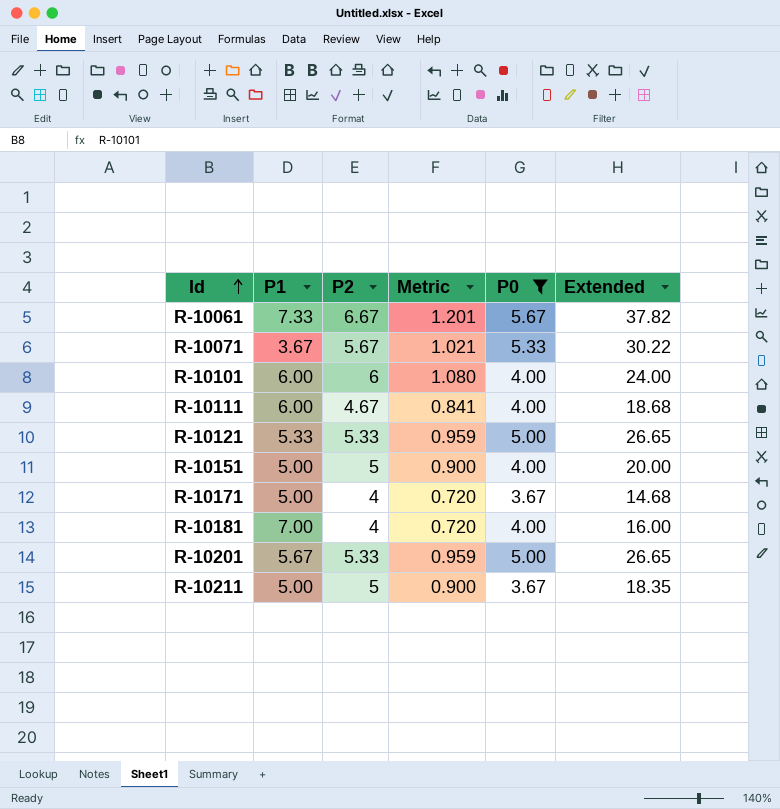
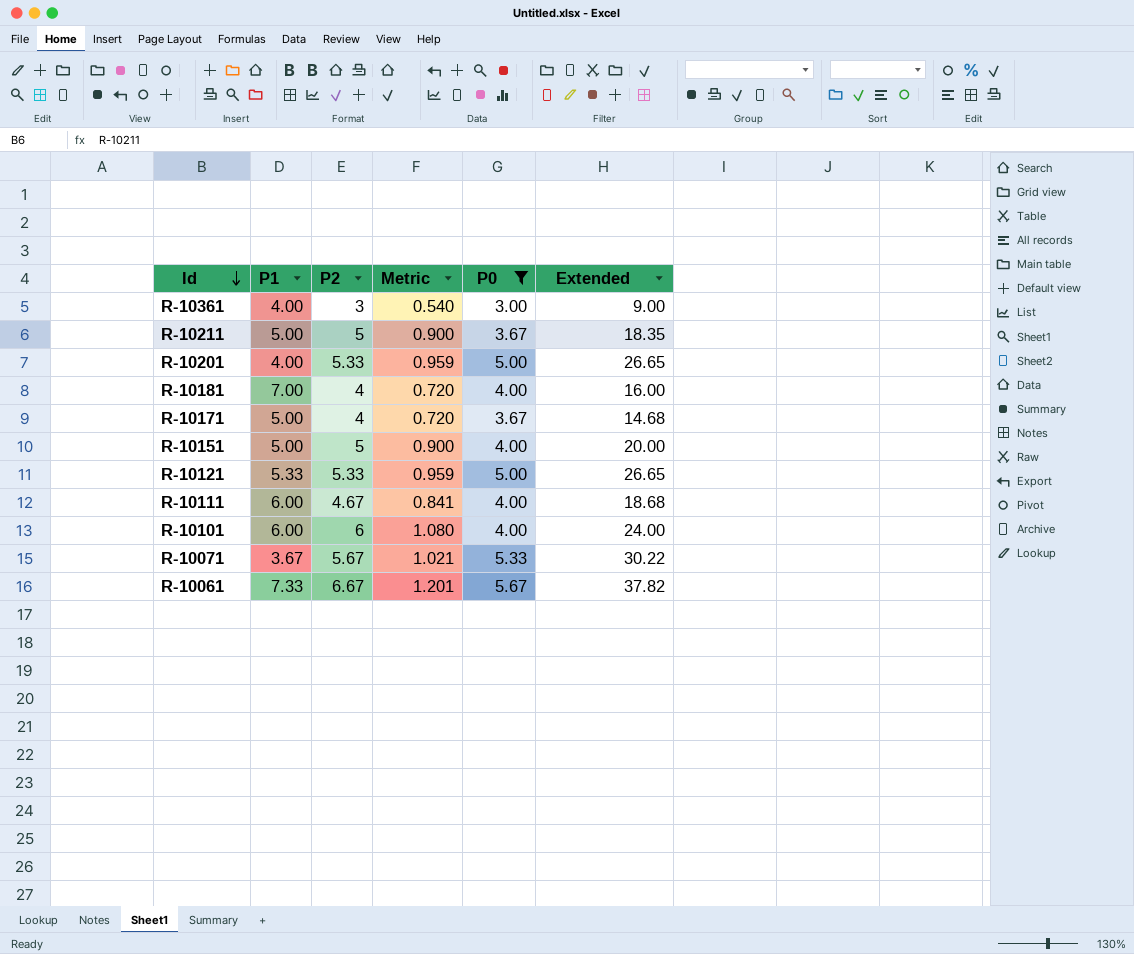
row order: Id ascending -> Id descending
row R-10361: none -> 4.00 | 3 | 0.540 | 3.00 | 9.00
R-10201 | P1: 5.67 -> 4.00

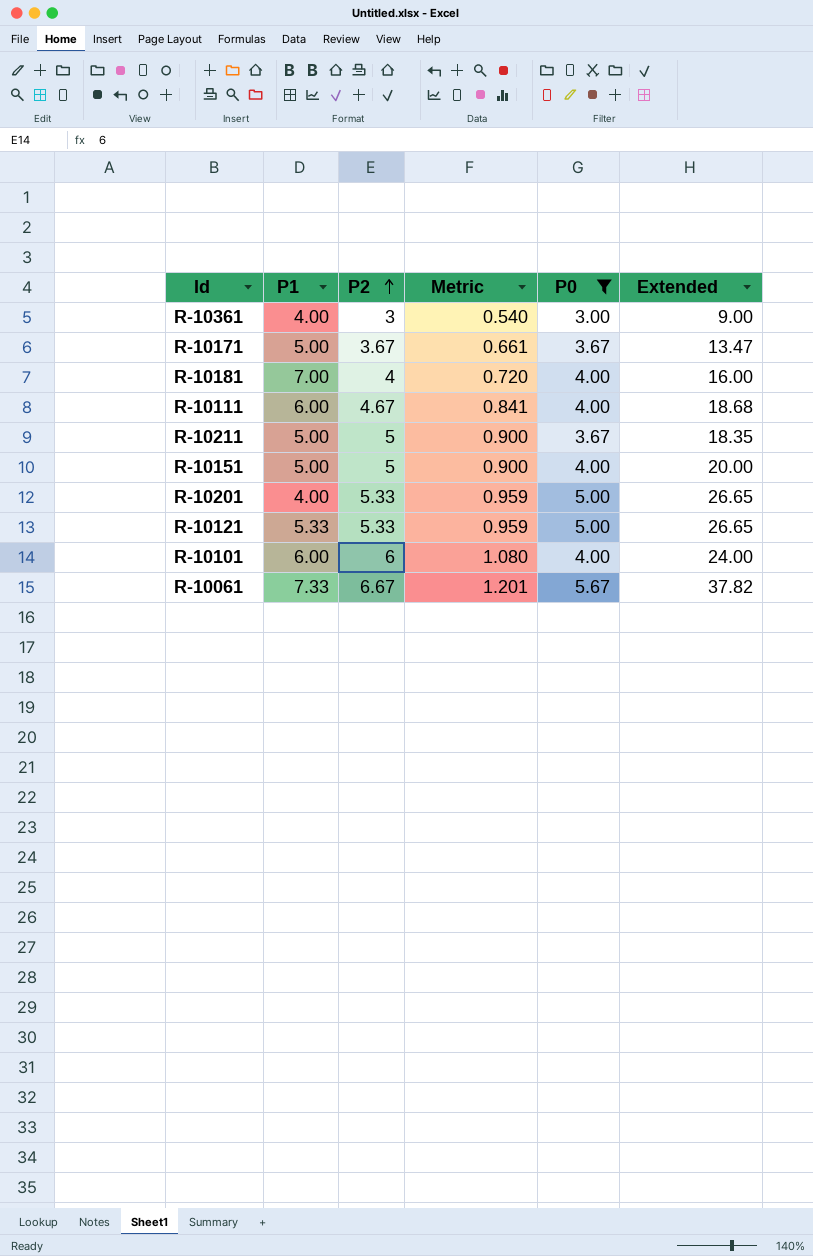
row order: Id descending -> P2 ascending
row R-10071: 3.67 | 5.67 | 1.021 | 5.33 | 30.22 -> none
R-10171 | P2: 4 -> 3.67
R-10171 | Metric: 0.720 -> 0.661
R-10171 | Extended: 14.68 -> 13.47

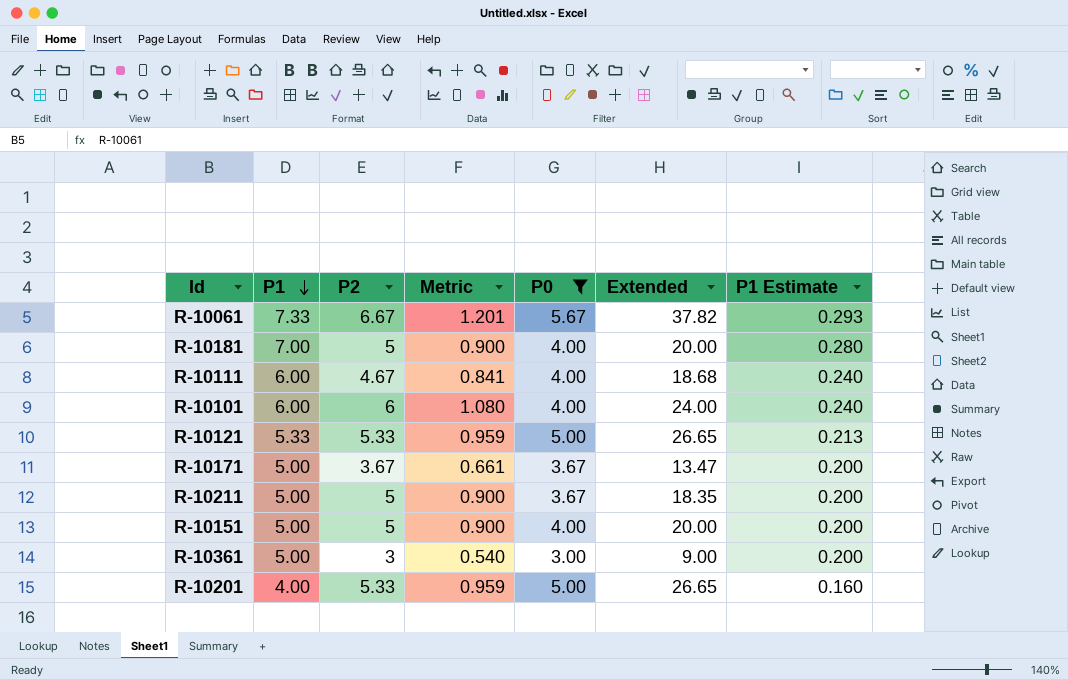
row order: P2 ascending -> P1 descending
column P1 Estimate | formula: none -> [P1] * 0.04
R-10181 | P2: 4 -> 5
R-10181 | Metric: 0.720 -> 0.900
R-10181 | Extended: 16.00 -> 20.00
R-10361 | P1: 4.00 -> 5.00

